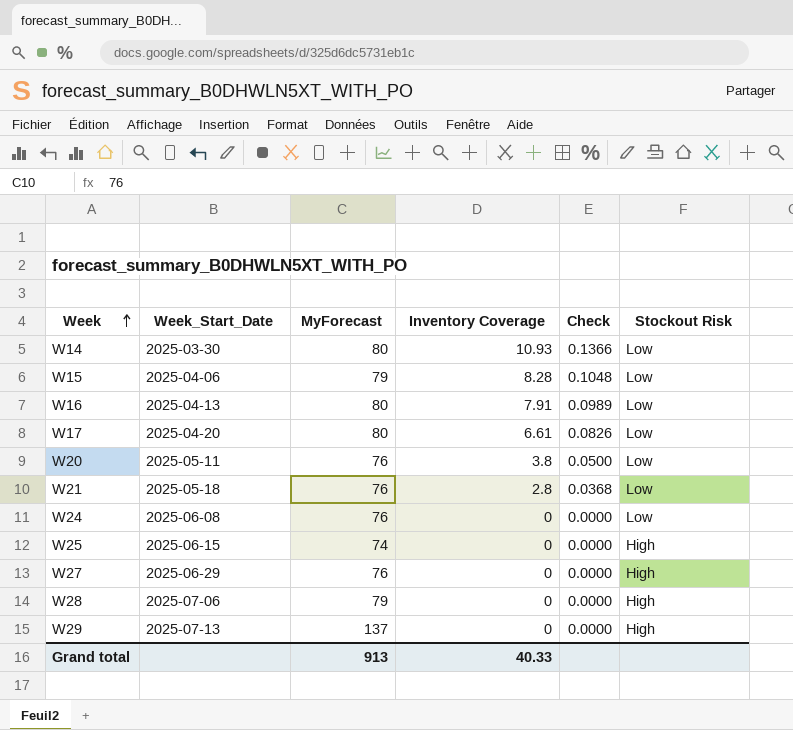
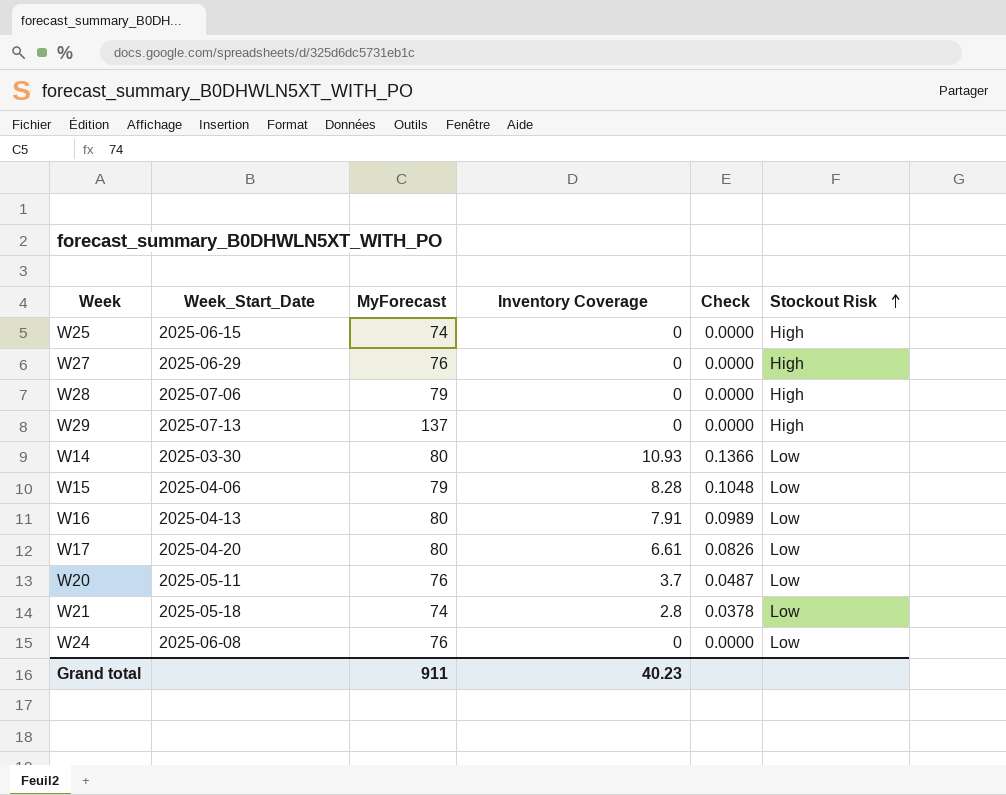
row order: Week ascending -> Stockout Risk ascending
W20 | Inventory Coverage: 3.8 -> 3.7
W20 | Check: 0.0500 -> 0.0487
W21 | MyForecast: 76 -> 74
W21 | Check: 0.0368 -> 0.0378
Grand total | MyForecast: 913 -> 911
Grand total | Inventory Coverage: 40.33 -> 40.23

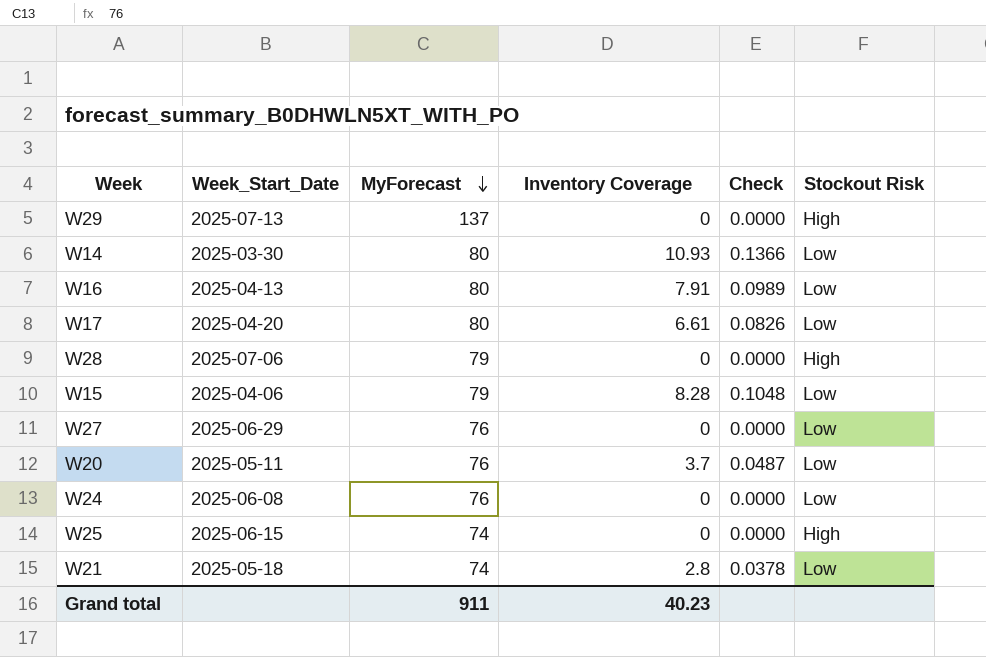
row order: Stockout Risk ascending -> MyForecast descending
W27 | Stockout Risk: High -> Low

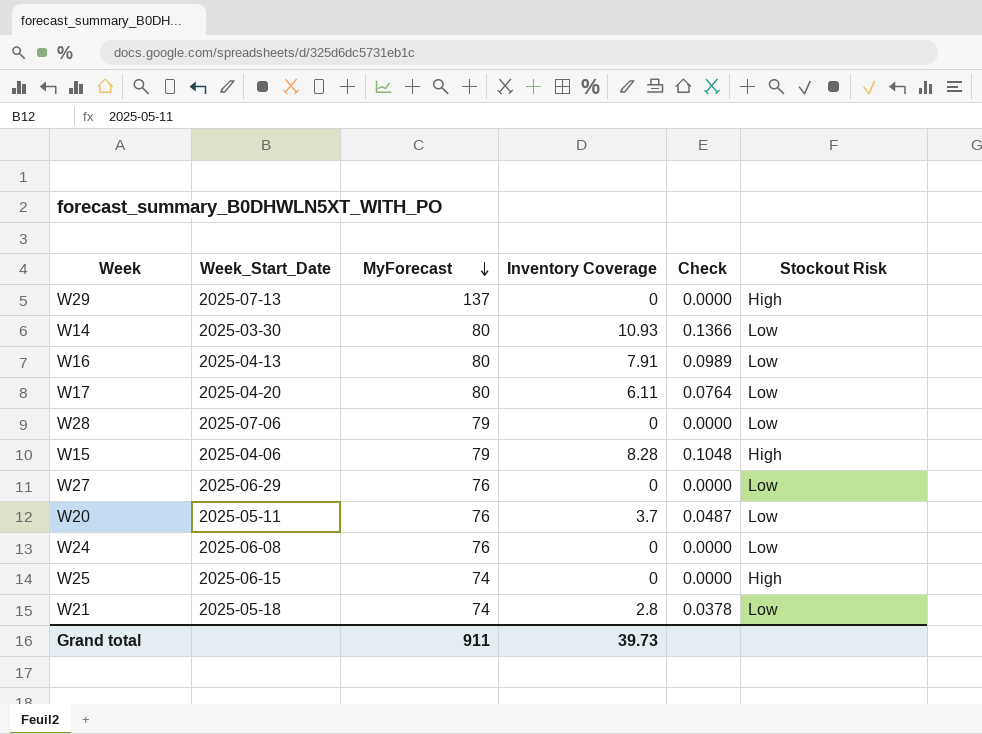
W17 | Inventory Coverage: 6.61 -> 6.11
W17 | Check: 0.0826 -> 0.0764
W28 | Stockout Risk: High -> Low
W15 | Stockout Risk: Low -> High
Grand total | Inventory Coverage: 40.23 -> 39.73

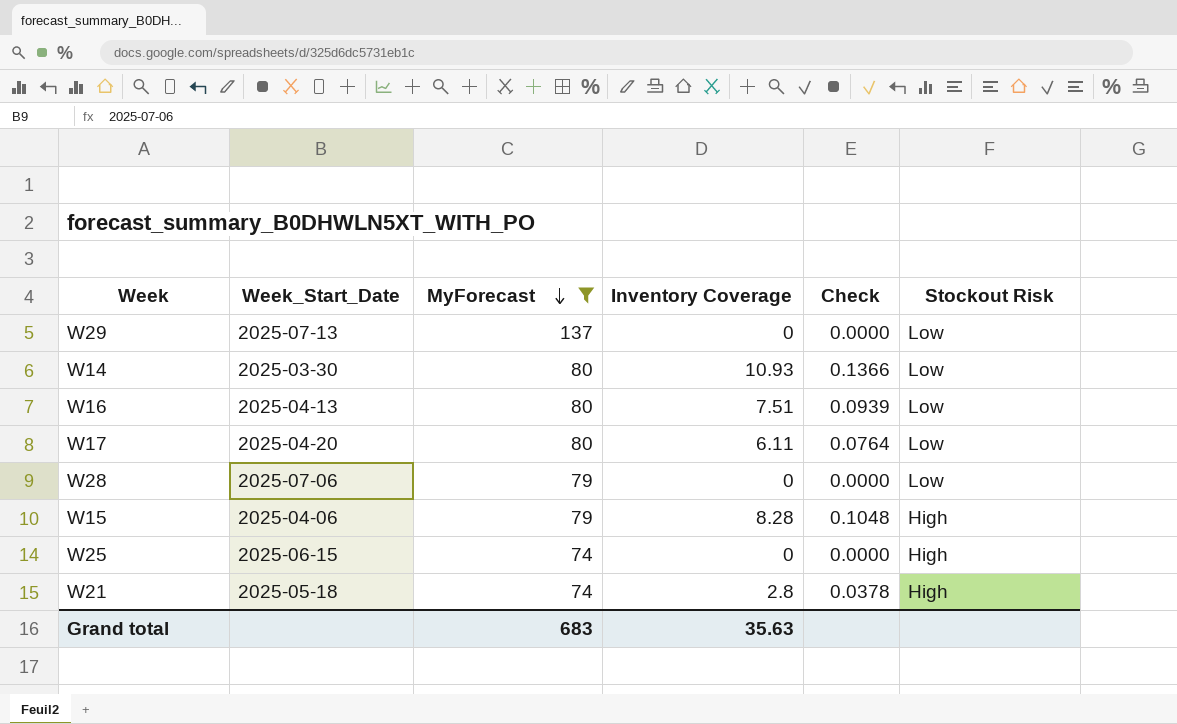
filter: none -> MyForecast != 76
W29 | Stockout Risk: High -> Low
W16 | Inventory Coverage: 7.91 -> 7.51
W16 | Check: 0.0989 -> 0.0939
W21 | Stockout Risk: Low -> High
Grand total | MyForecast: 911 -> 683
Grand total | Inventory Coverage: 39.73 -> 35.63

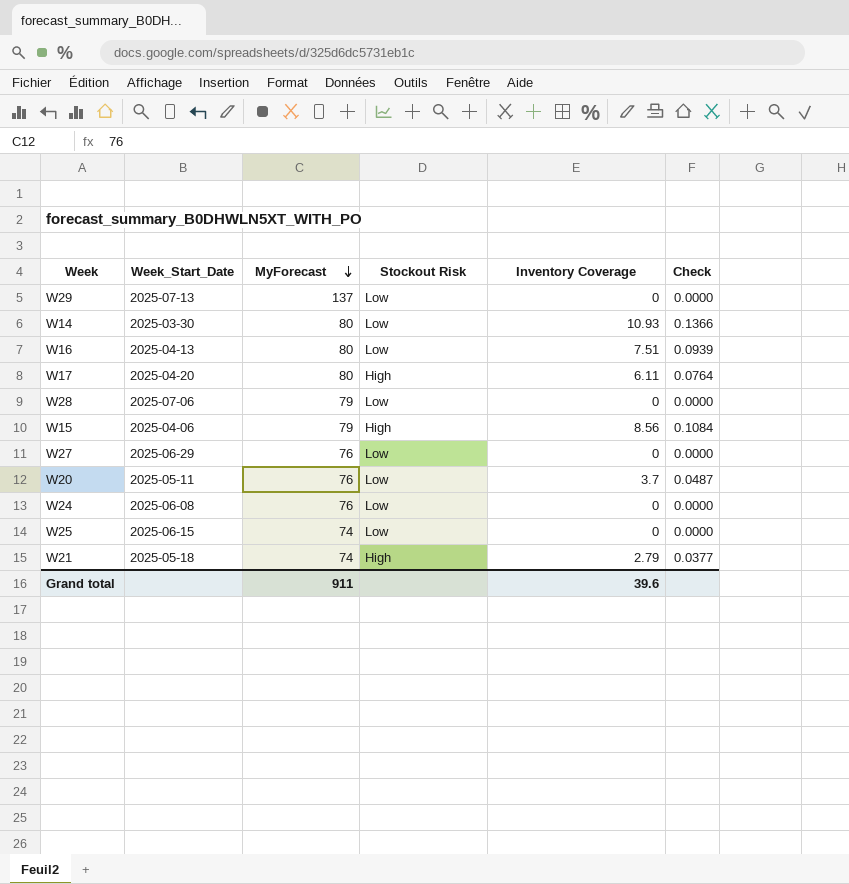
filter: MyForecast != 76 -> none
column Stockout Risk | position: 6 -> 4
W17 | Stockout Risk: Low -> High
W15 | Inventory Coverage: 8.28 -> 8.56
W15 | Check: 0.1048 -> 0.1084
W25 | Stockout Risk: High -> Low
W21 | Inventory Coverage: 2.8 -> 2.79
W21 | Check: 0.0378 -> 0.0377
Grand total | MyForecast: 683 -> 911
Grand total | Inventory Coverage: 35.63 -> 39.6

